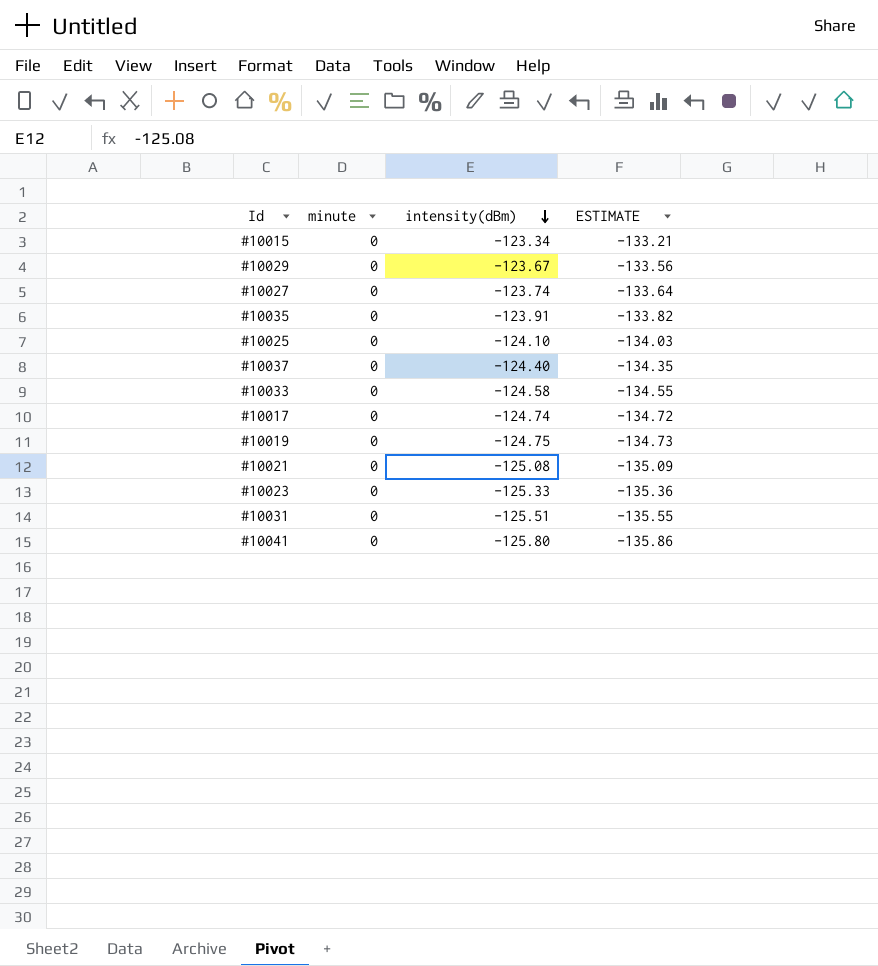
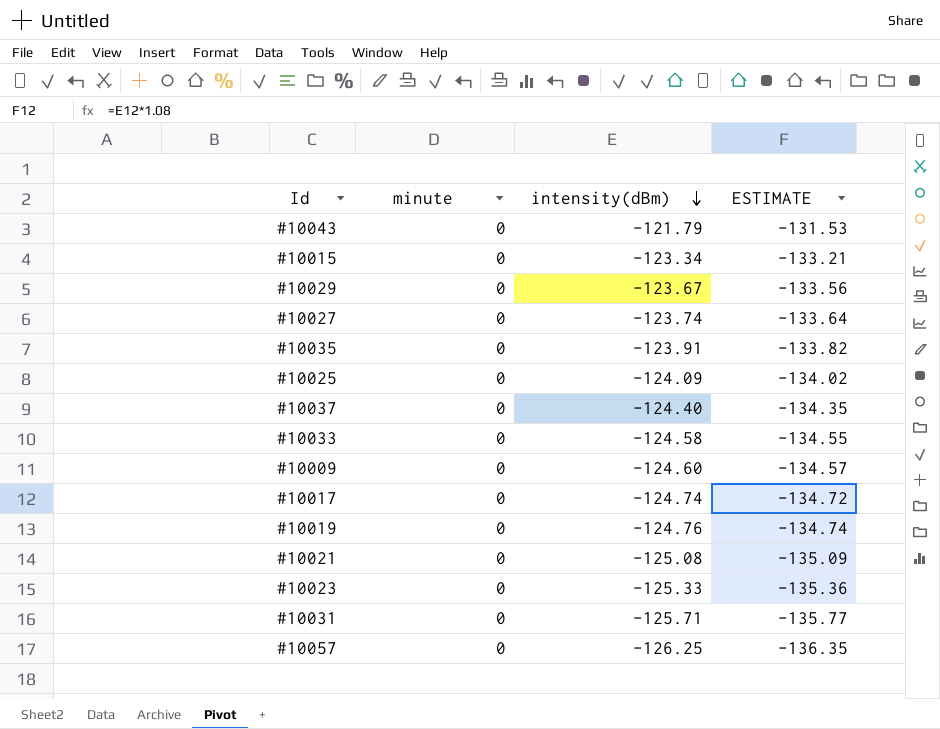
row #10041: 0 | -125.80 | -135.86 -> none
row #10043: none -> 0 | -121.79 | -131.53
#10025 | intensity(dBm): -124.10 -> -124.09
#10025 | ESTIMATE: -134.03 -> -134.02
row #10009: none -> 0 | -124.60 | -134.57
#10019 | intensity(dBm): -124.75 -> -124.76
#10019 | ESTIMATE: -134.73 -> -134.74
#10031 | intensity(dBm): -125.51 -> -125.71
#10031 | ESTIMATE: -135.55 -> -135.77
row #10057: none -> 0 | -126.25 | -136.35

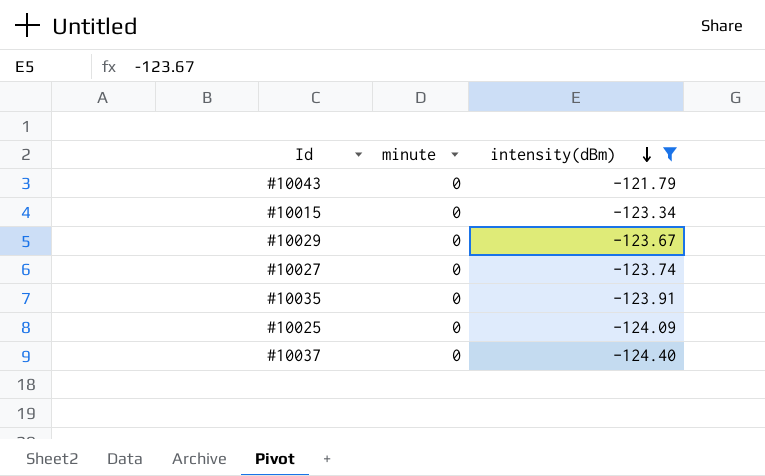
filter: none -> intensity(dBm) >= -124.40
column ESTIMATE | formula: [intensity(dBm)] * 1.08 -> none

